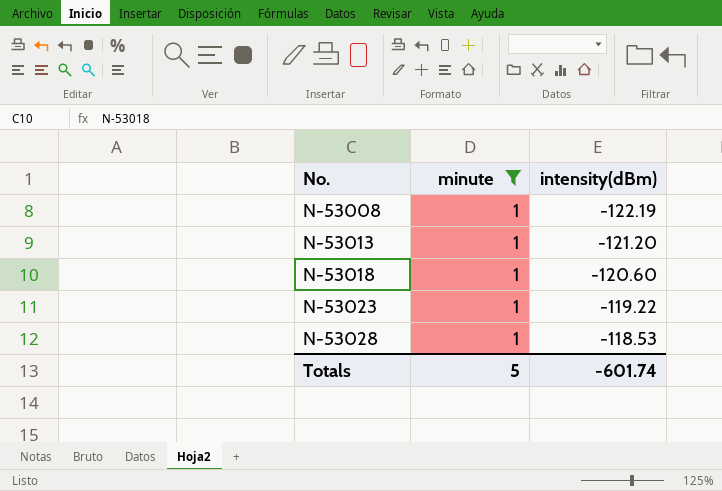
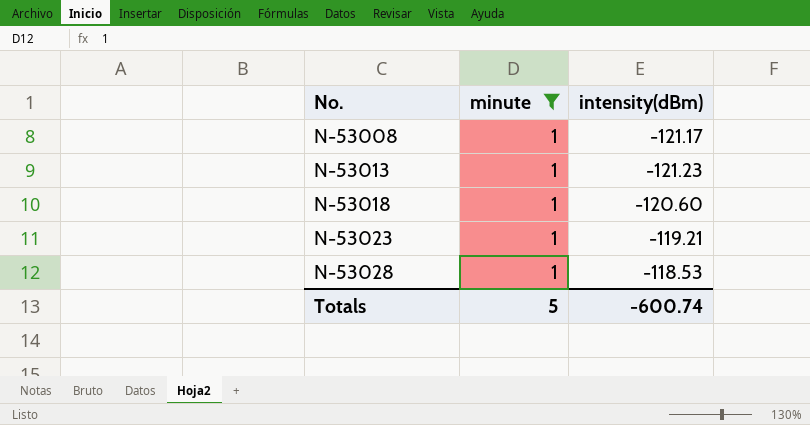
N-53008 | intensity(dBm): -122.19 -> -121.17
N-53013 | intensity(dBm): -121.20 -> -121.23
N-53023 | intensity(dBm): -119.22 -> -119.21
Totals | intensity(dBm): -601.74 -> -600.74

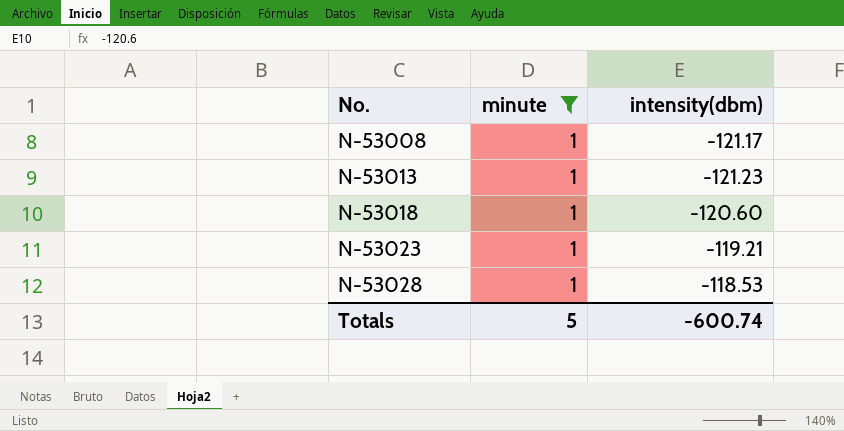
column name: intensity(dBm) -> intensity(dbm)

